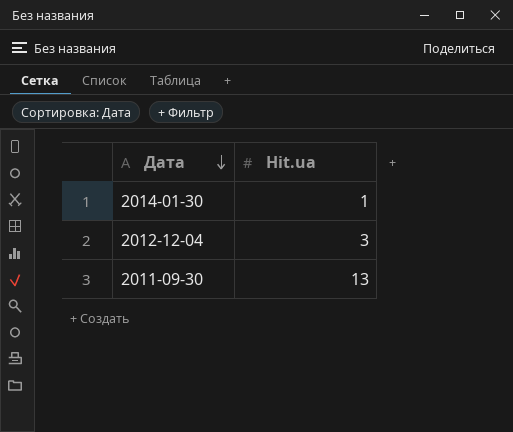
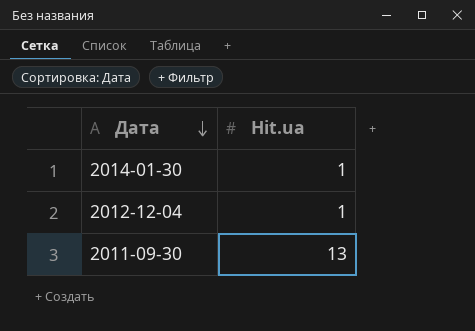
2012-12-04 | Hit.ua: 3 -> 1

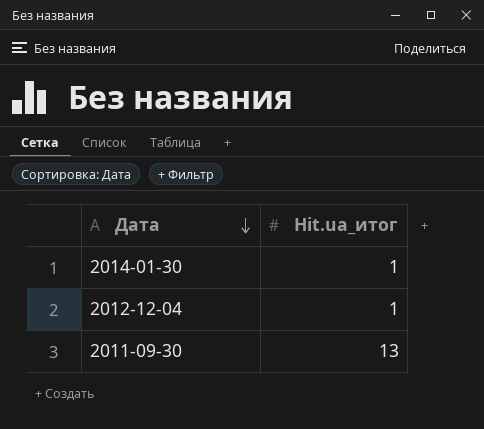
column name: Hit.ua -> Hit.ua_итог

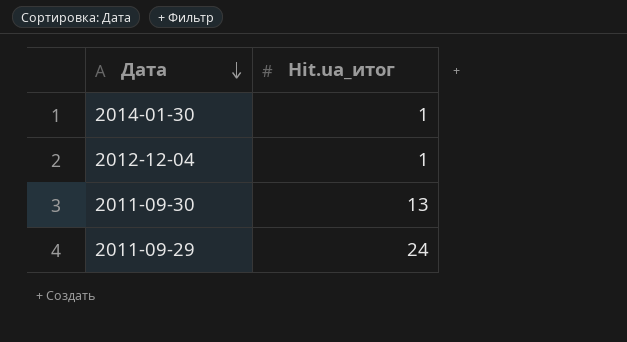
row 2011-09-29: none -> 24

